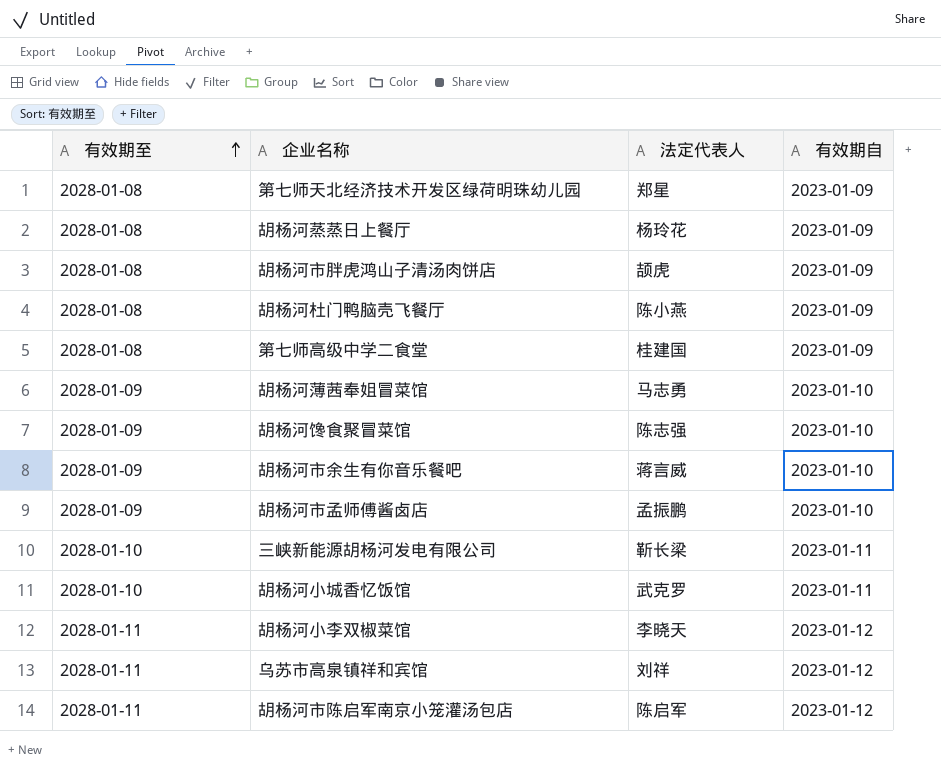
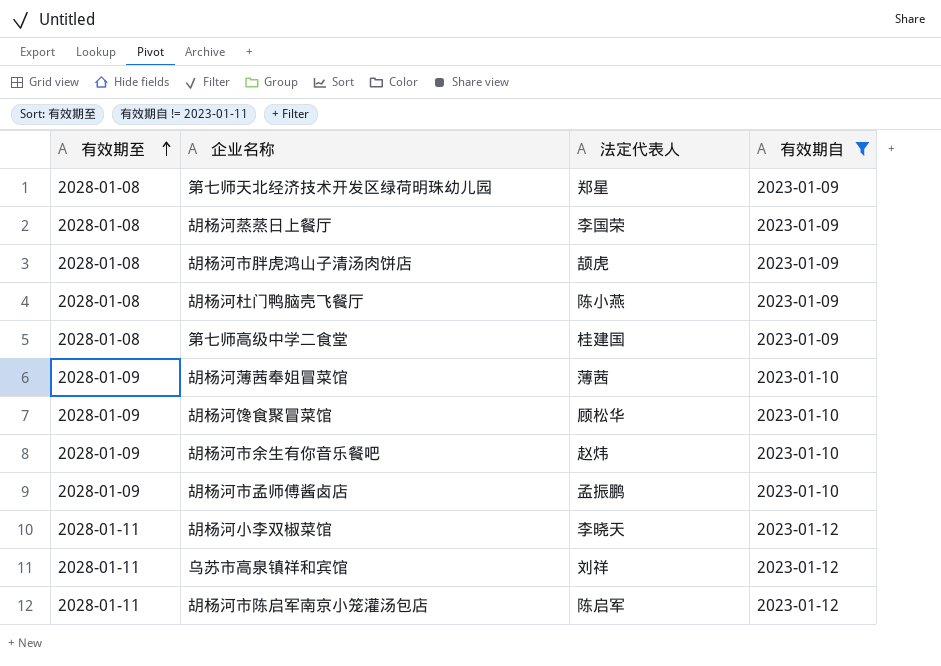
filter: none -> 有效期自 != 2023-01-11
胡杨河蒸蒸日上餐厅 | 法定代表人: 杨玲花 -> 李国荣
胡杨河薄茜奉姐冒菜馆 | 法定代表人: 马志勇 -> 薄茜
胡杨河馋食聚冒菜馆 | 法定代表人: 陈志强 -> 顾松华
胡杨河市余生有你音乐餐吧 | 法定代表人: 蒋言威 -> 赵炜

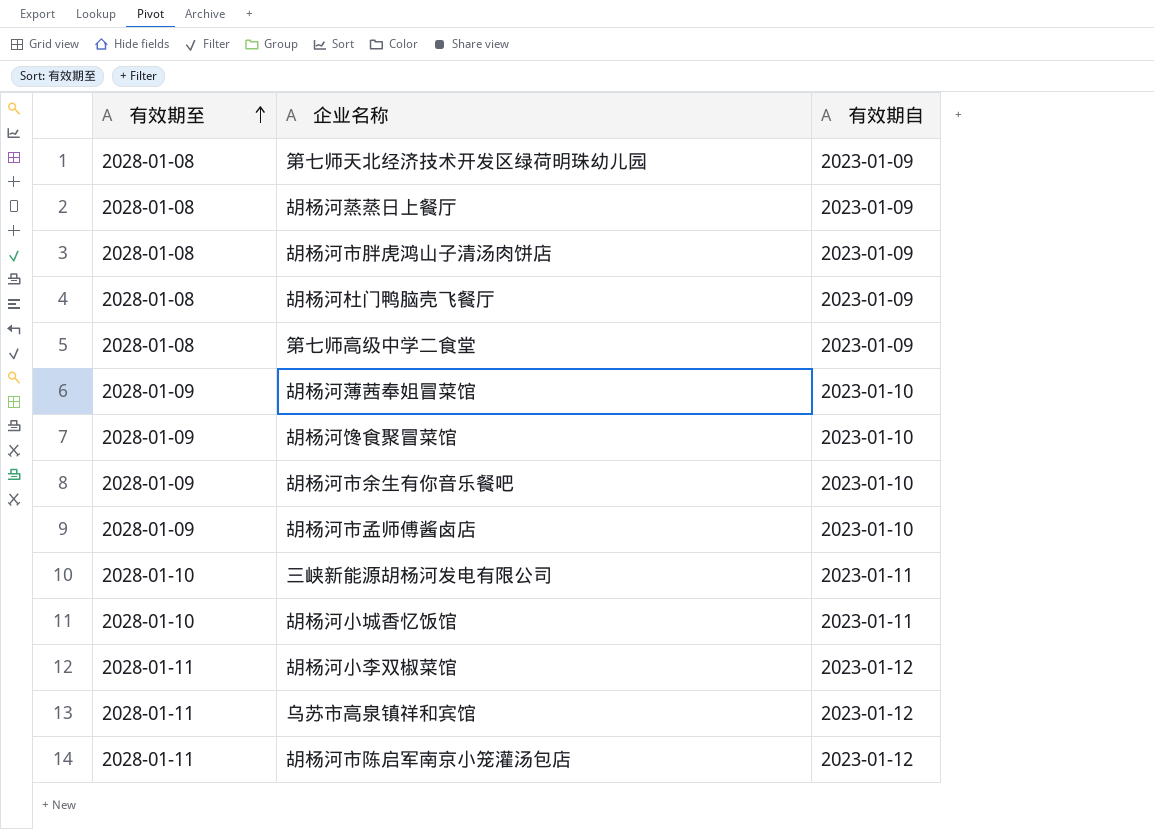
filter: 有效期自 != 2023-01-11 -> none
column 法定代表人 | position: 3 -> none

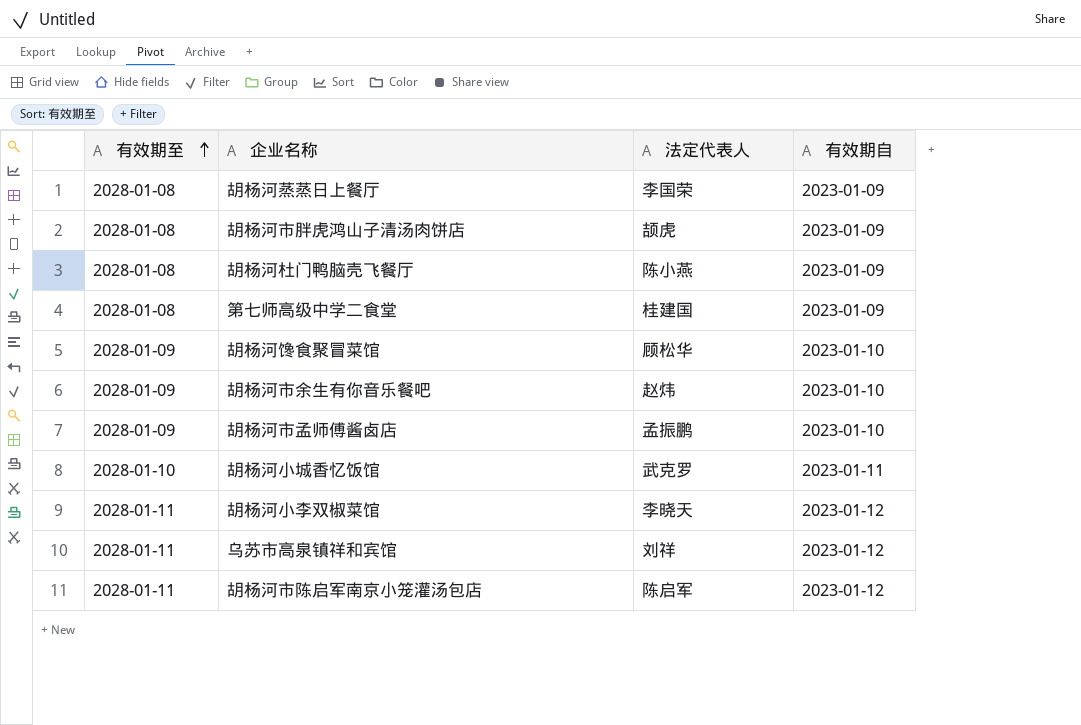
column 法定代表人 | position: none -> 3
row 第七师天北经济技术开发区绿荷明珠幼儿园: 2028-01-08 | 2023-01-09 -> none
row 胡杨河薄茜奉姐冒菜馆: 2028-01-09 | 2023-01-10 -> none
row 三峡新能源胡杨河发电有限公司: 2028-01-10 | 2023-01-11 -> none

